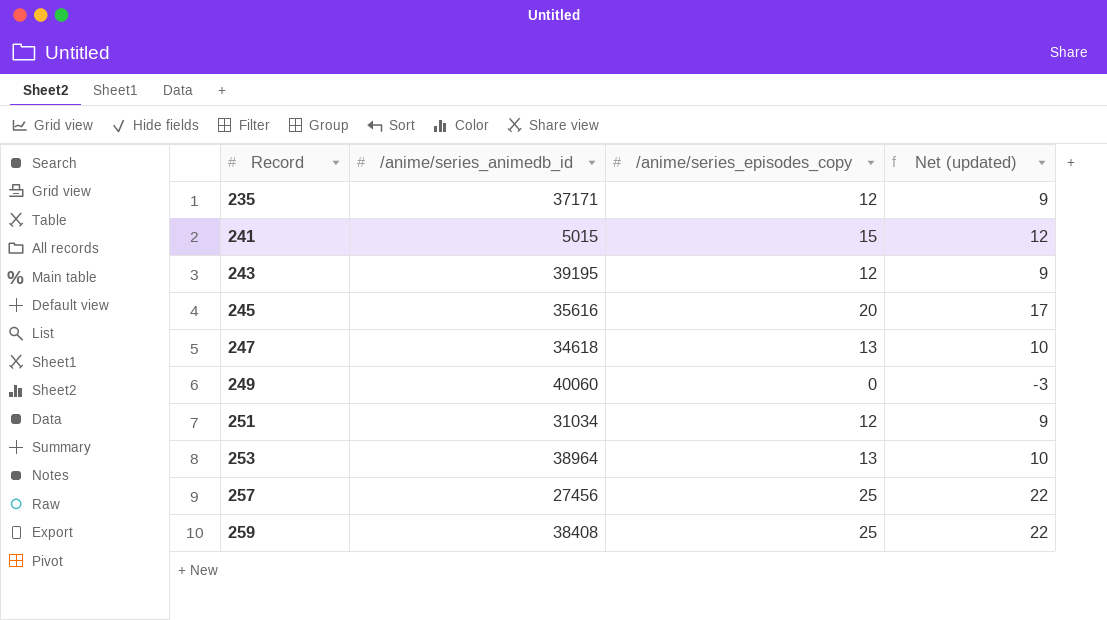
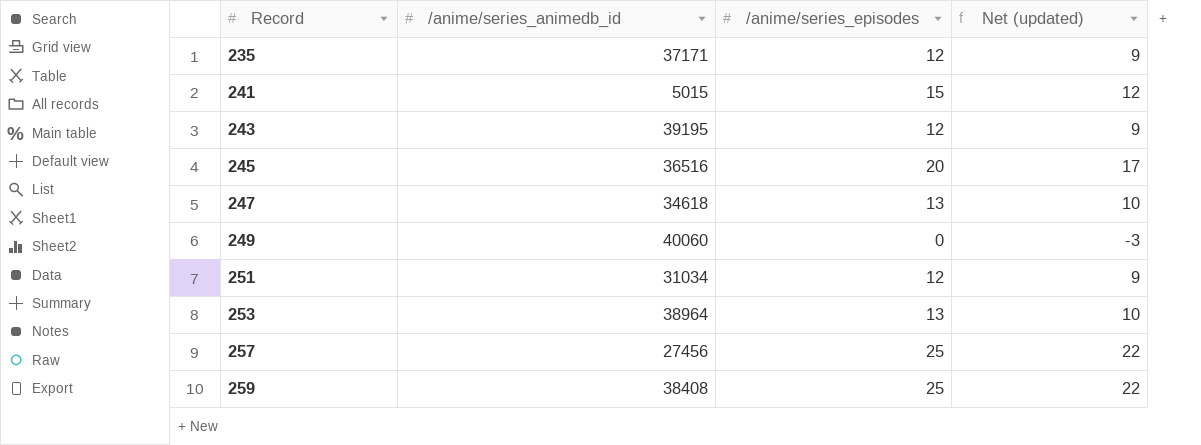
column name: /anime/series_episodes_copy -> /anime/series_episodes
245 | /anime/series_animedb_id: 35616 -> 36516

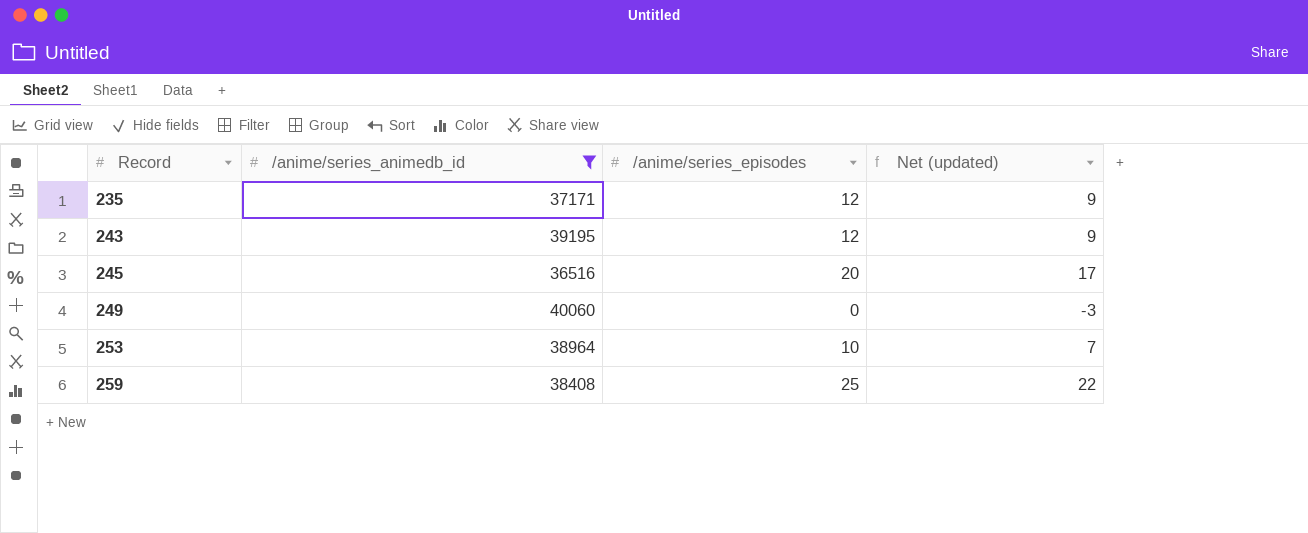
filter: none -> /anime/series_animedb_id >= 36516
253 | /anime/series_episodes: 13 -> 10
253 | Net (updated): 10 -> 7

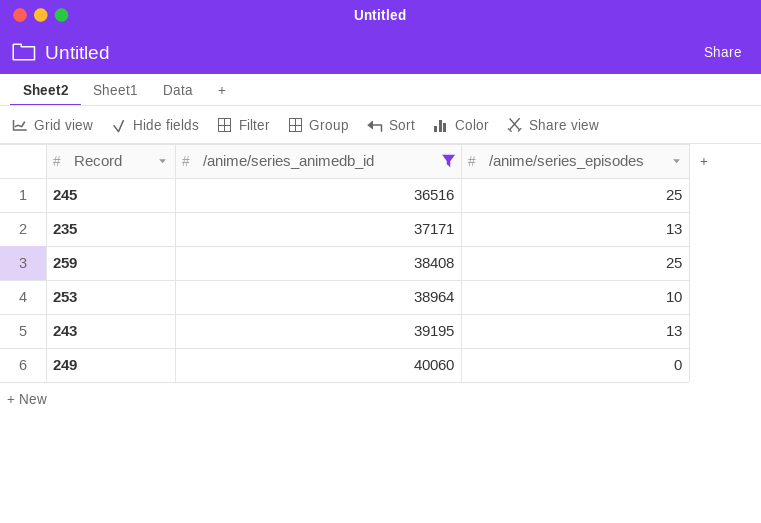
row order: Record ascending -> /anime/series_animedb_id ascending
column Net (updated) | formula: [/anime/series_episodes] - 3 -> none
245 | /anime/series_episodes: 20 -> 25
235 | /anime/series_episodes: 12 -> 13
243 | /anime/series_episodes: 12 -> 13

